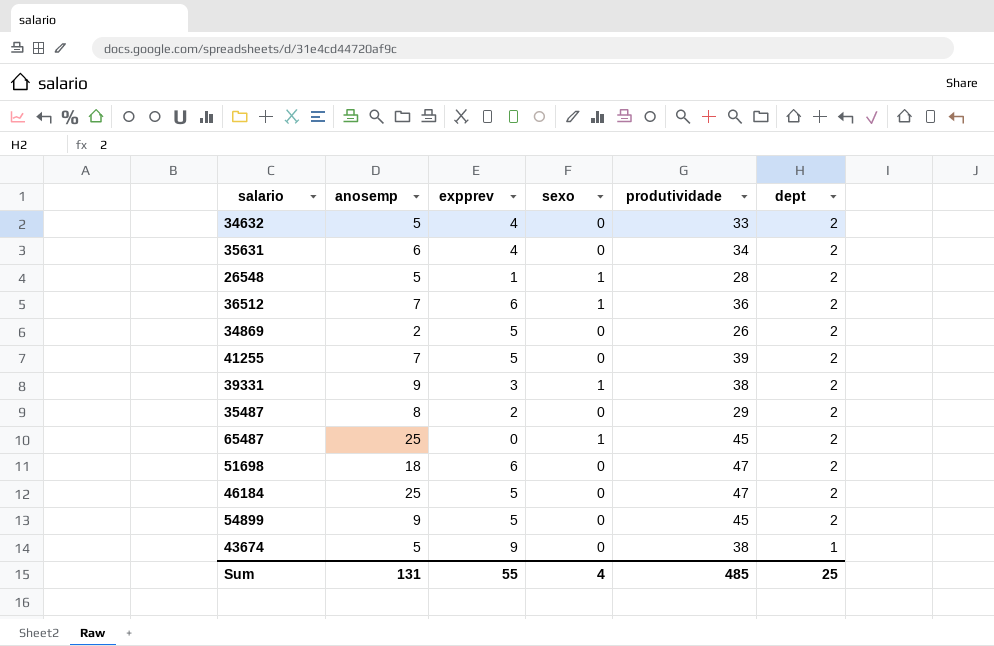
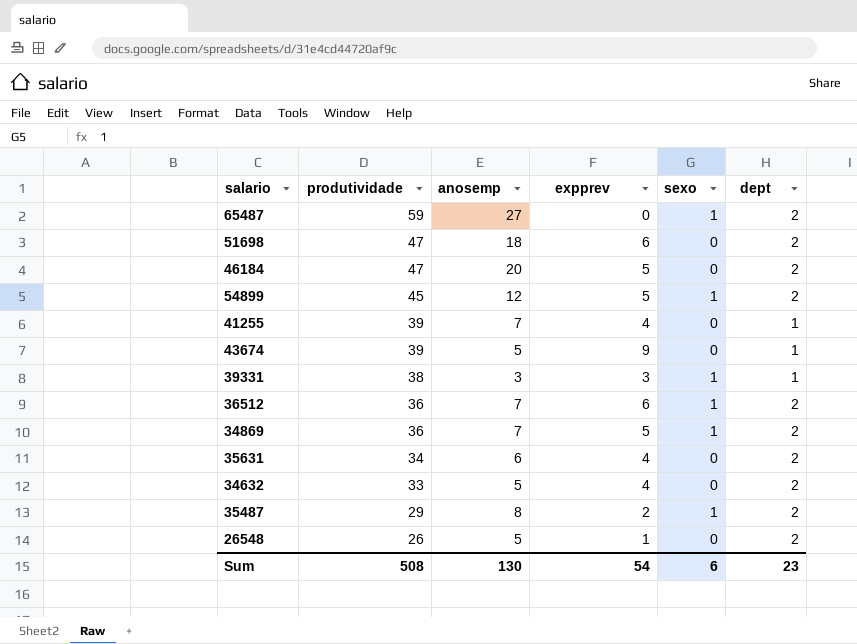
row order: dept descending -> produtividade descending
column produtividade | position: 5 -> 2
65487 | produtividade: 45 -> 59
65487 | anosemp: 25 -> 27
46184 | anosemp: 25 -> 20
54899 | anosemp: 9 -> 12
54899 | sexo: 0 -> 1
41255 | expprev: 5 -> 4
41255 | dept: 2 -> 1
43674 | produtividade: 38 -> 39
39331 | anosemp: 9 -> 3
39331 | dept: 2 -> 1
34869 | produtividade: 26 -> 36
34869 | anosemp: 2 -> 7
34869 | sexo: 0 -> 1
35487 | sexo: 0 -> 1
26548 | produtividade: 28 -> 26
26548 | sexo: 1 -> 0
Sum | produtividade: 485 -> 508
Sum | anosemp: 131 -> 130
Sum | expprev: 55 -> 54
Sum | sexo: 4 -> 6
Sum | dept: 25 -> 23

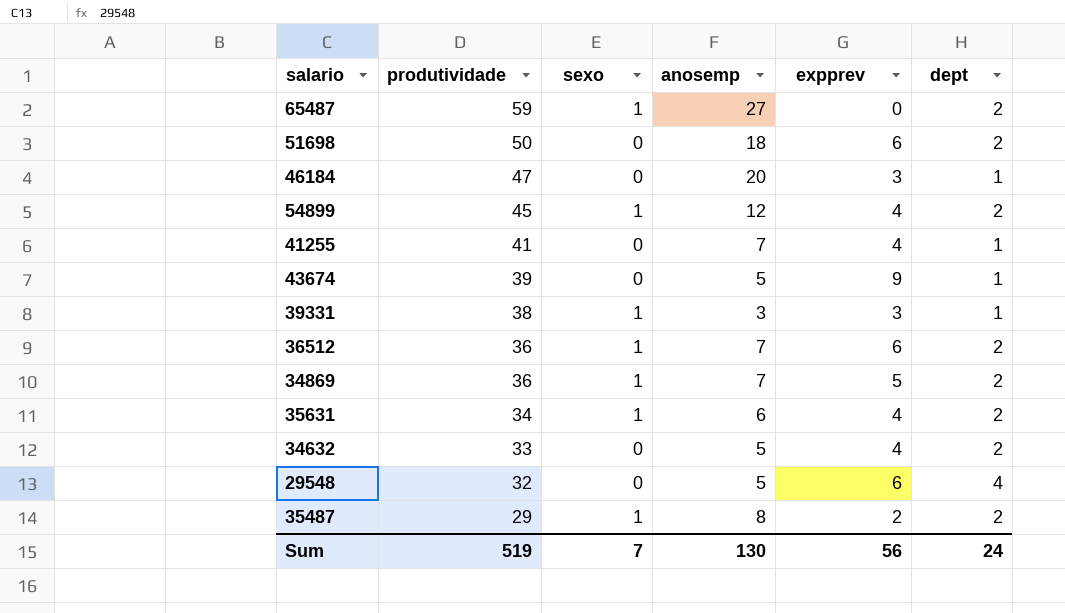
column sexo | position: 5 -> 3
row 26548: 26 | 5 | 1 | 0 | 2 -> none
51698 | produtividade: 47 -> 50
46184 | expprev: 5 -> 3
46184 | dept: 2 -> 1
54899 | expprev: 5 -> 4
41255 | produtividade: 39 -> 41
35631 | sexo: 0 -> 1
row 29548: none -> 32 | 0 | 5 | 6 | 4
Sum | produtividade: 508 -> 519
Sum | sexo: 6 -> 7
Sum | expprev: 54 -> 56
Sum | dept: 23 -> 24

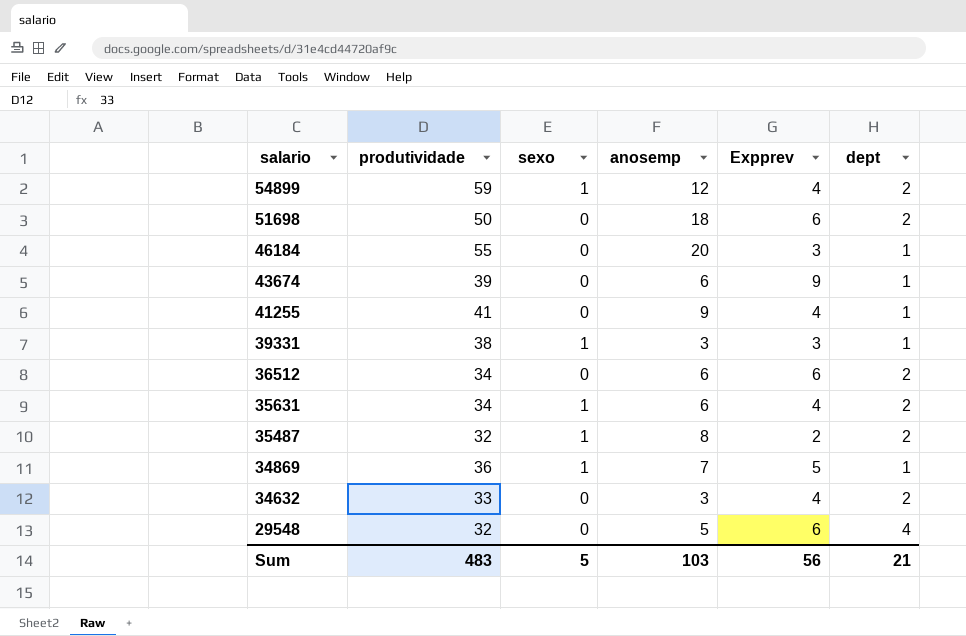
row order: produtividade descending -> salario descending
column name: expprev -> Expprev
row 65487: 59 | 1 | 27 | 0 | 2 -> none
54899 | produtividade: 45 -> 59
46184 | produtividade: 47 -> 55
43674 | anosemp: 5 -> 6
41255 | anosemp: 7 -> 9
36512 | produtividade: 36 -> 34
36512 | sexo: 1 -> 0
36512 | anosemp: 7 -> 6
35487 | produtividade: 29 -> 32
34869 | dept: 2 -> 1
34632 | anosemp: 5 -> 3
Sum | produtividade: 519 -> 483
Sum | sexo: 7 -> 5
Sum | anosemp: 130 -> 103
Sum | dept: 24 -> 21

